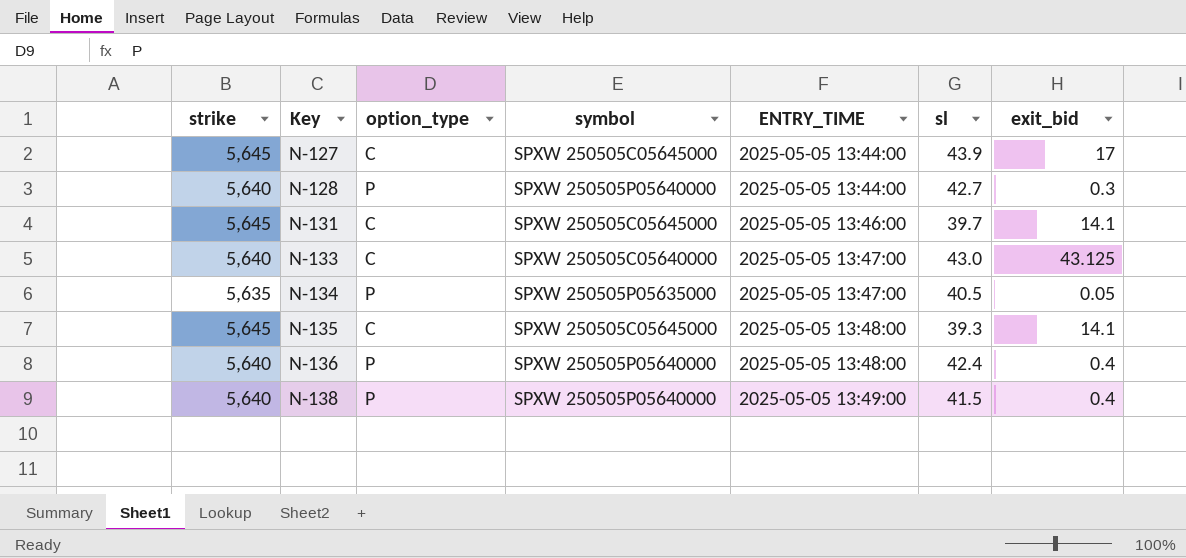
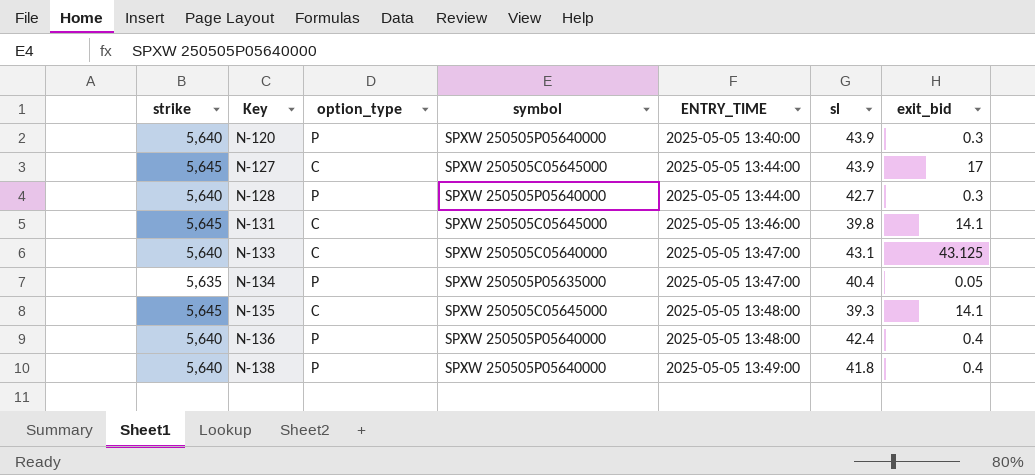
row N-120: none -> 5,640 | P | SPXW 250505P05640000 | 2025-05-05 13:40:00 | 43.9 | 0.3
N-131 | sl: 39.7 -> 39.8
N-133 | sl: 43.0 -> 43.1
N-134 | sl: 40.5 -> 40.4
N-138 | sl: 41.5 -> 41.8

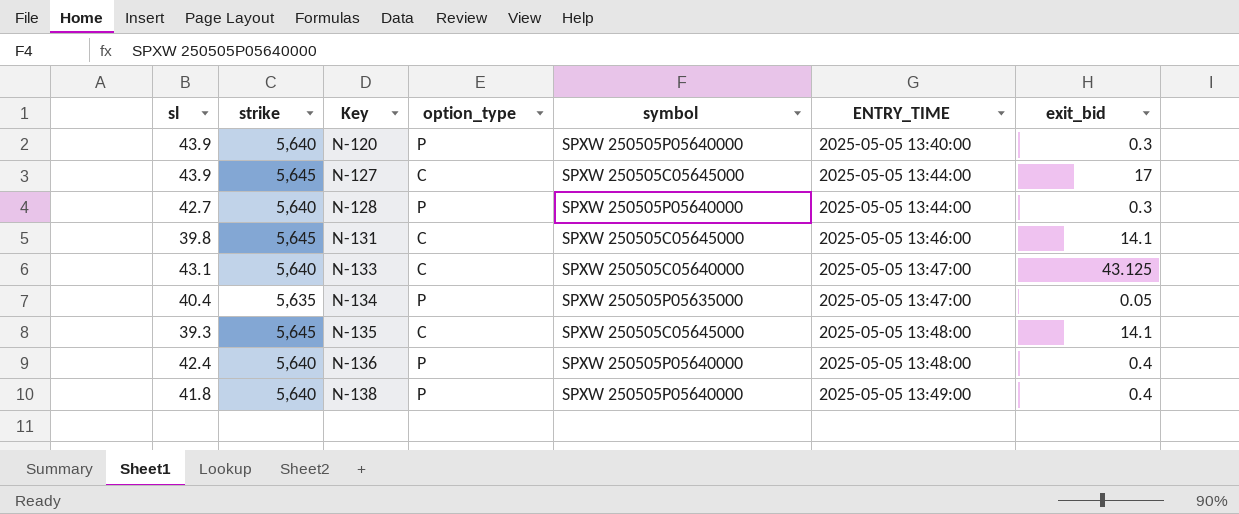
column sl | position: 6 -> 1

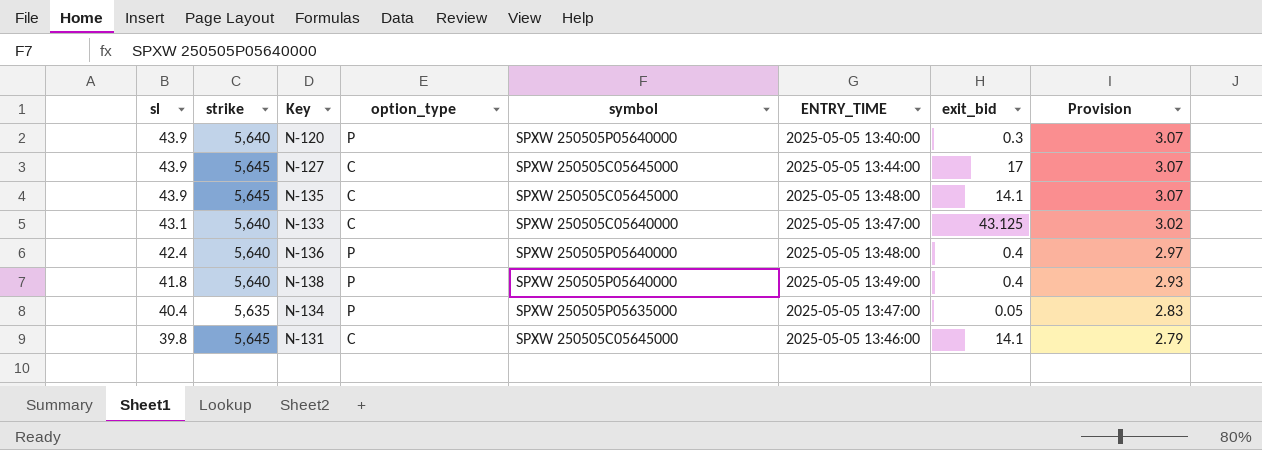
row order: Key ascending -> sl descending
column Provision | formula: none -> [sl] * 0.07
row N-128: 42.7 | 5,640 | P | SPXW 250505P05640000 | 2025-05-05 13:44:00 | 0.3 -> none
N-135 | sl: 39.3 -> 43.9

